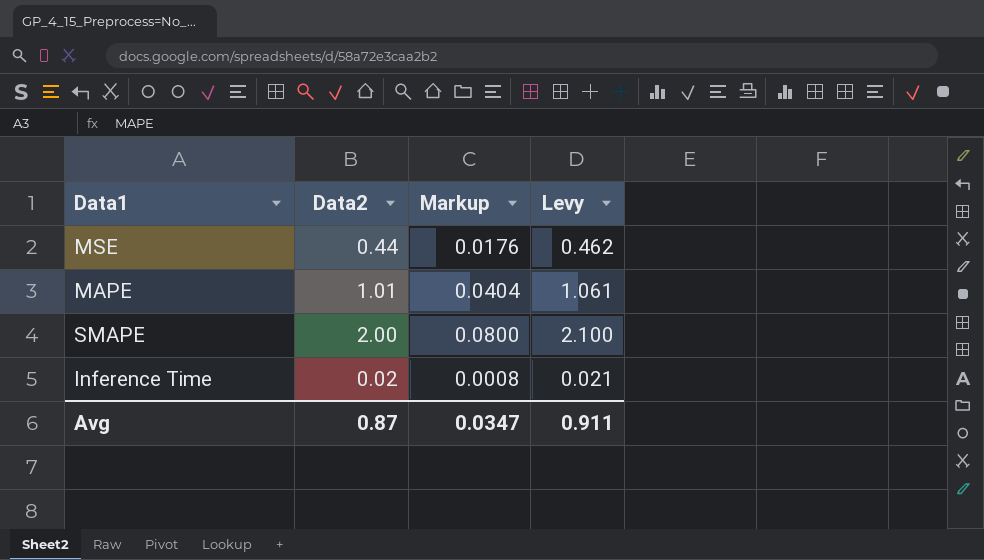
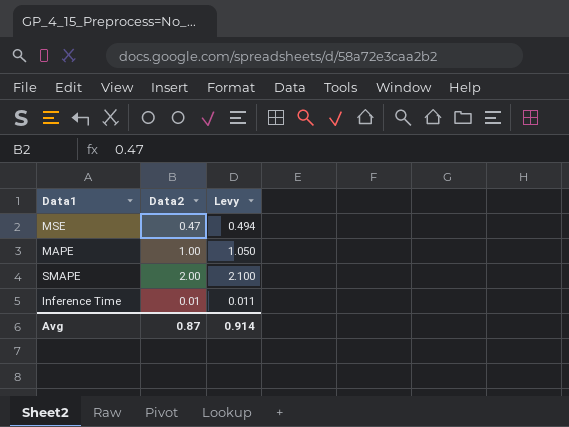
column Markup | formula: [Data2] * 0.04 -> none
MSE | Data2: 0.44 -> 0.47
MSE | Levy: 0.462 -> 0.494
MAPE | Data2: 1.01 -> 1.00
MAPE | Levy: 1.061 -> 1.050
Inference Time | Data2: 0.02 -> 0.01
Inference Time | Levy: 0.021 -> 0.011
Avg | Levy: 0.911 -> 0.914

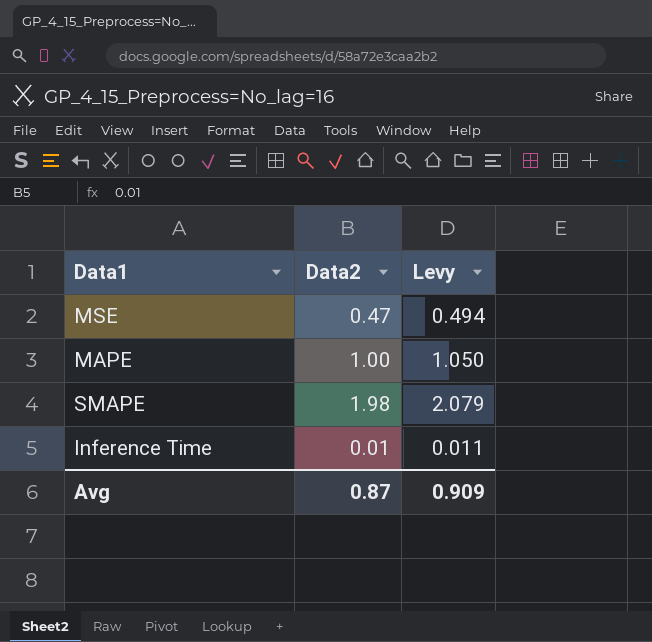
SMAPE | Data2: 2.00 -> 1.98
SMAPE | Levy: 2.100 -> 2.079
Avg | Levy: 0.914 -> 0.909

